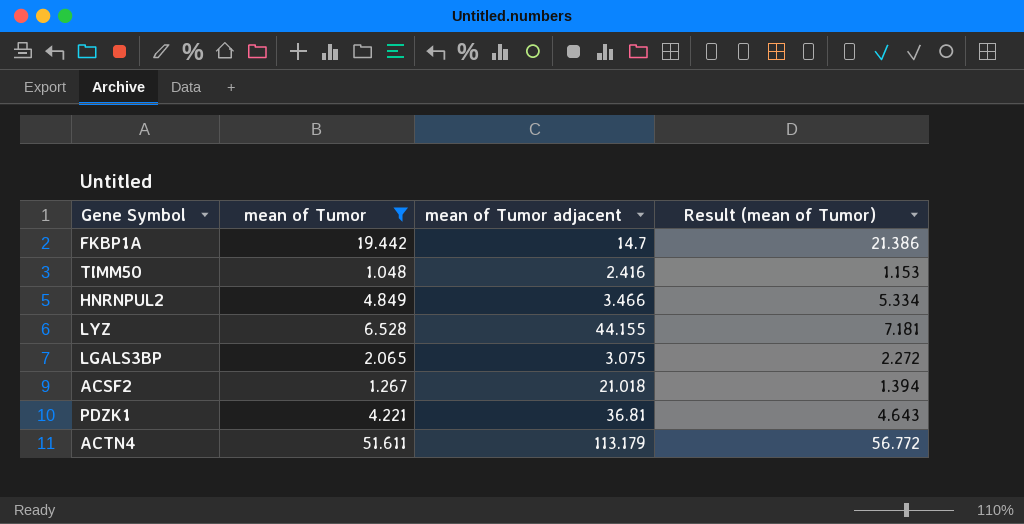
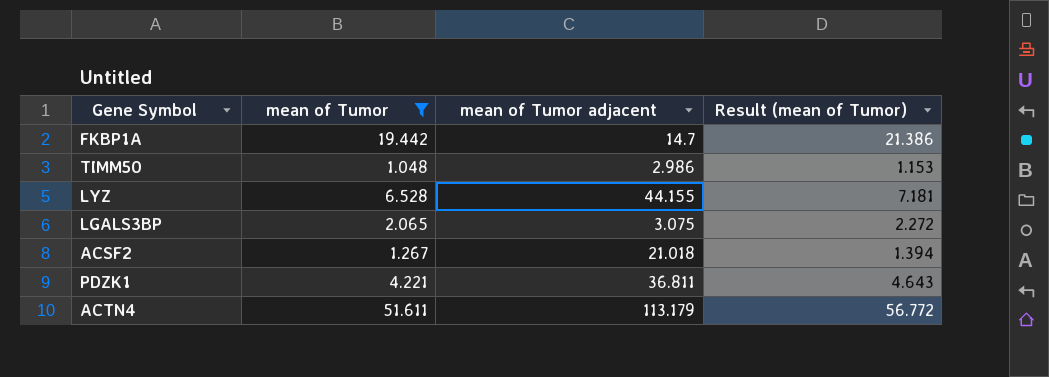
row HNRNPUL2: 4.849 | 3.466 | 5.334 -> none
TIMM50 | mean of Tumor adjacent: 2.416 -> 2.986
PDZK1 | mean of Tumor adjacent: 36.81 -> 36.811

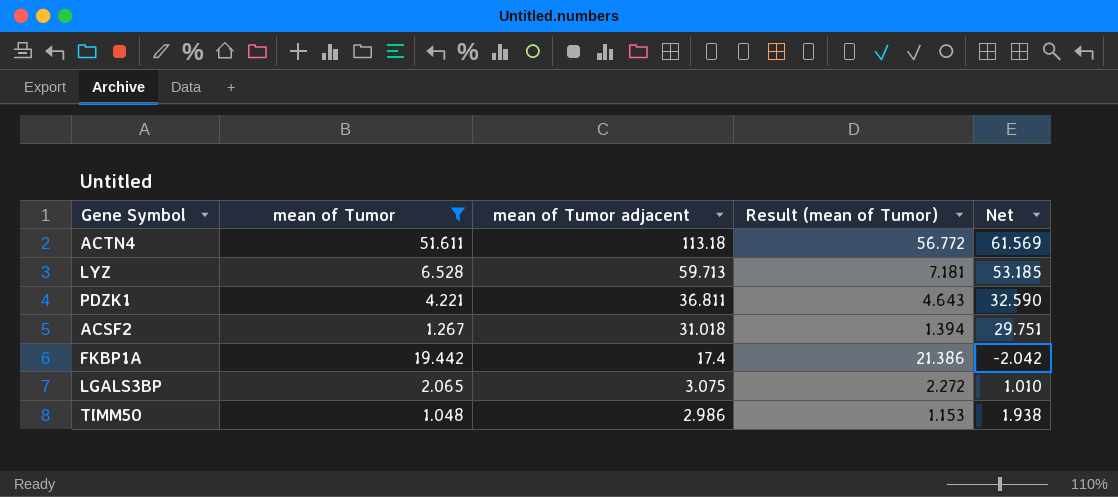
row order: none -> mean of Tumor adjacent descending
column Net | formula: none -> [mean of Tumor adjacent] - [mean of Tumor]
ACTN4 | mean of Tumor adjacent: 113.179 -> 113.18
LYZ | mean of Tumor adjacent: 44.155 -> 59.713
ACSF2 | mean of Tumor adjacent: 21.018 -> 31.018
FKBP1A | mean of Tumor adjacent: 14.7 -> 17.4

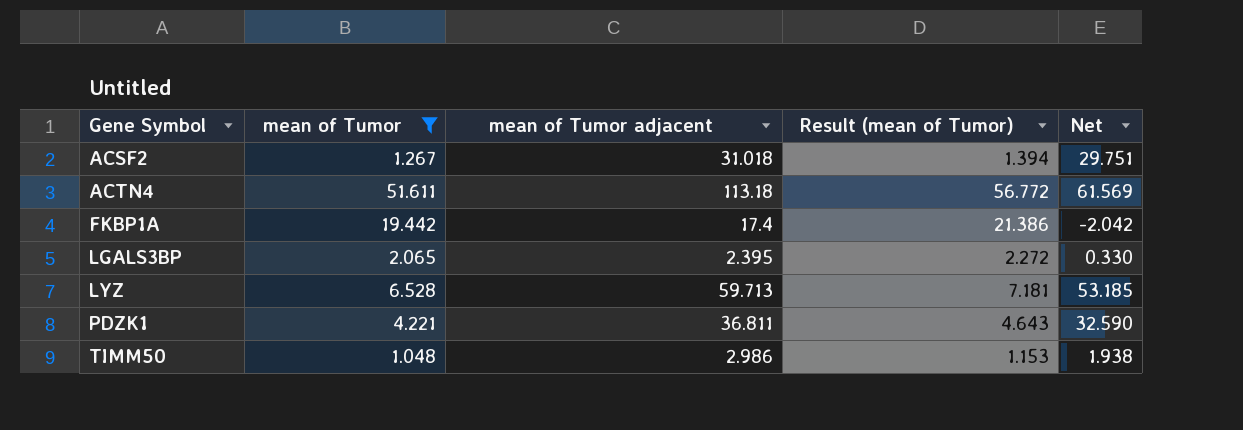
row order: mean of Tumor adjacent descending -> Gene Symbol ascending
LGALS3BP | mean of Tumor adjacent: 3.075 -> 2.395
LGALS3BP | Net: 1.010 -> 0.330

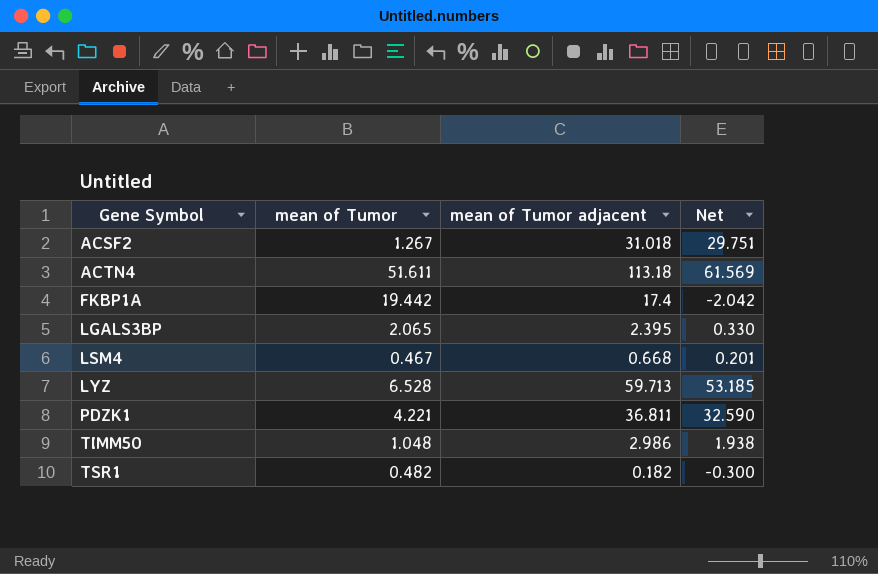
filter: mean of Tumor >= 1.048 -> none
column Result (mean of Tumor) | formula: [mean of Tumor] * 1.1 -> none

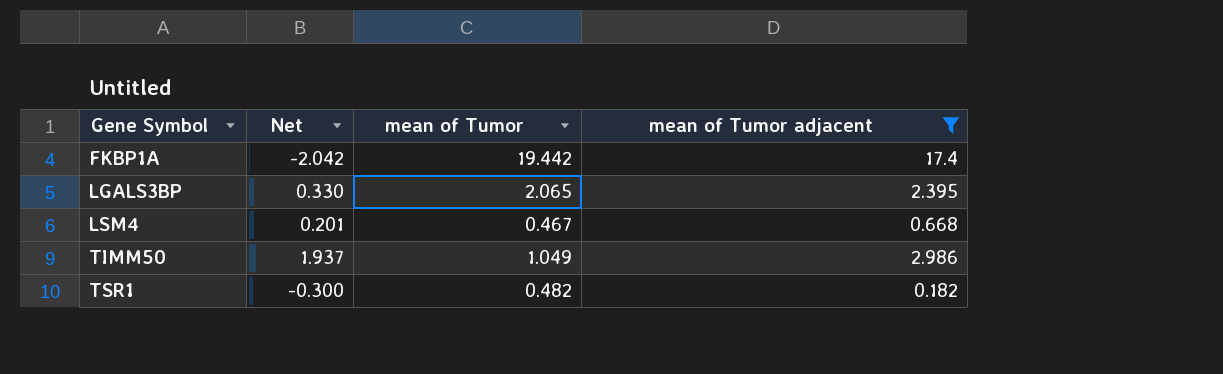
filter: none -> mean of Tumor adjacent <= 17.4
column Net | position: 4 -> 2
TIMM50 | Net: 1.938 -> 1.937
TIMM50 | mean of Tumor: 1.048 -> 1.049

